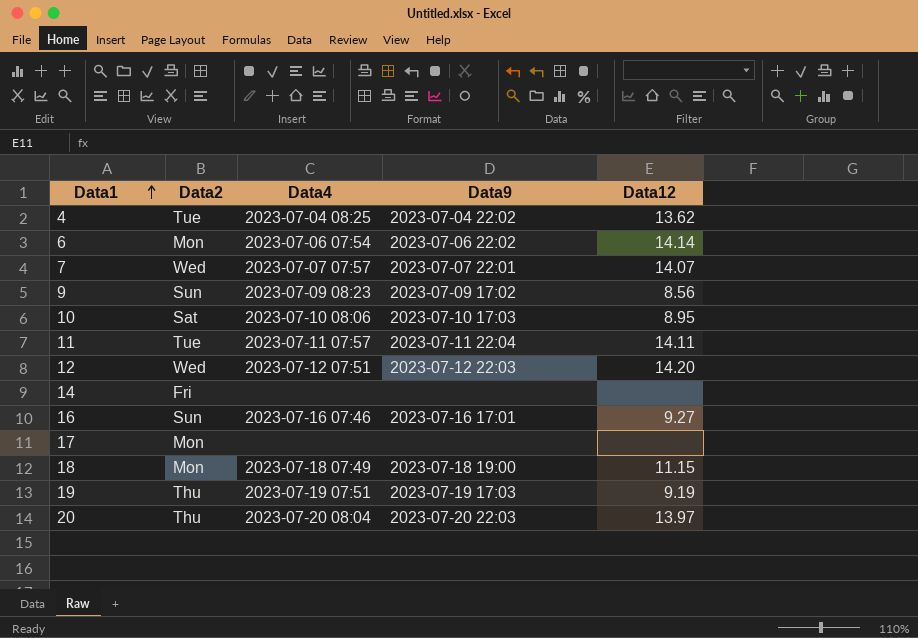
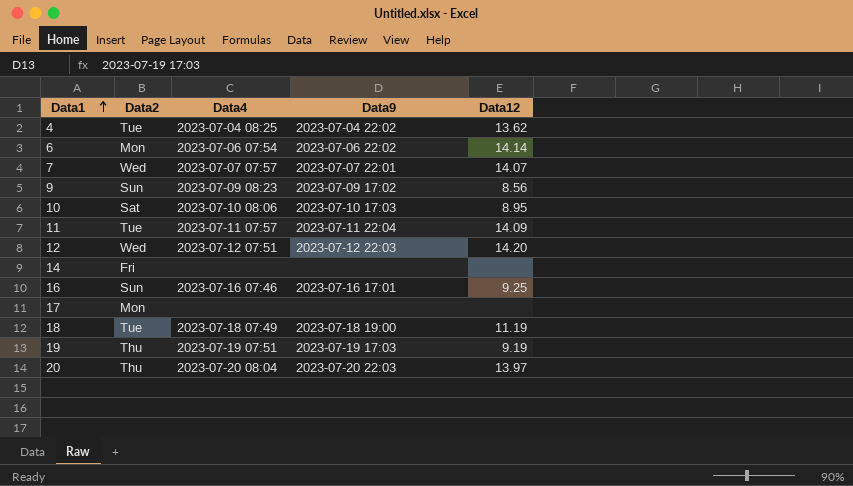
11 | Data12: 14.11 -> 14.09
16 | Data12: 9.27 -> 9.25
18 | Data2: Mon -> Tue
18 | Data12: 11.15 -> 11.19

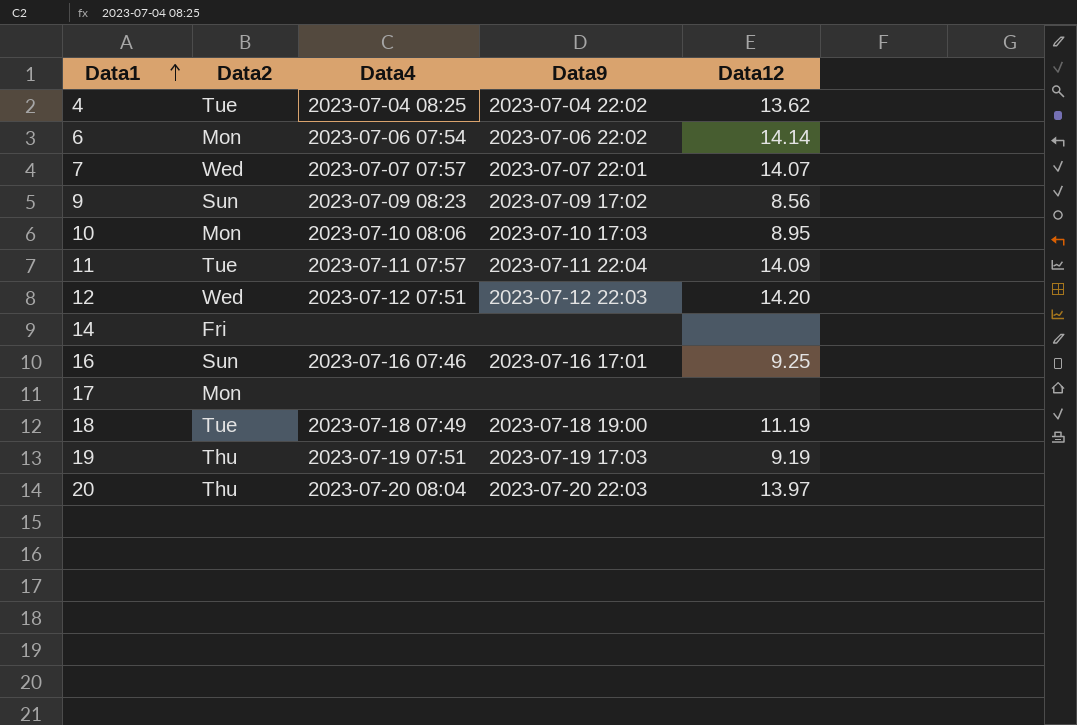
10 | Data2: Sat -> Mon

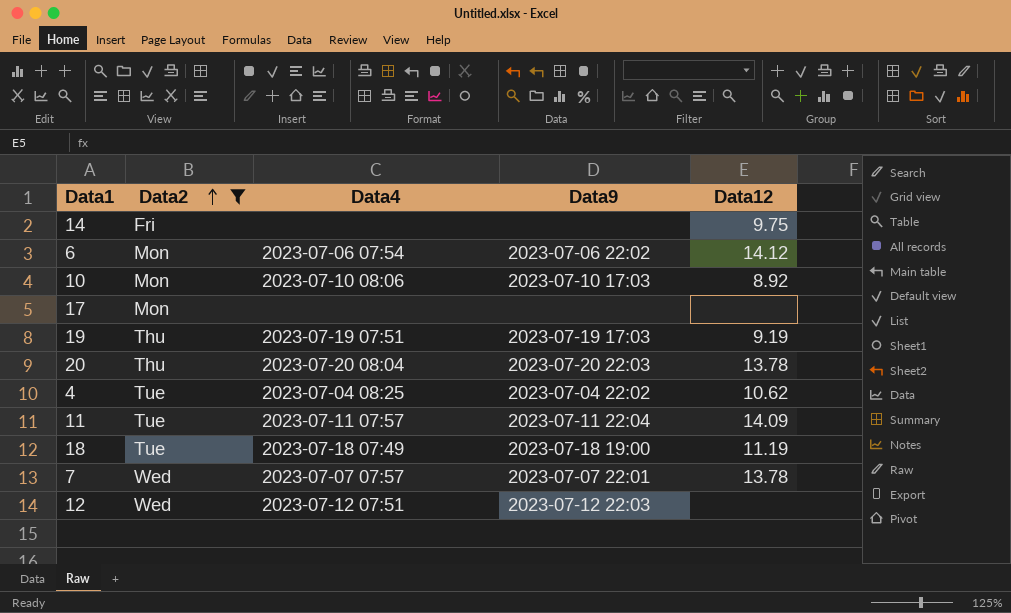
filter: none -> Data2 != Sun
row order: Data1 ascending -> Data2 ascending
14 | Data12: none -> 9.75
6 | Data12: 14.14 -> 14.12
10 | Data12: 8.95 -> 8.92
20 | Data12: 13.97 -> 13.78
4 | Data12: 13.62 -> 10.62
7 | Data12: 14.07 -> 13.78
12 | Data12: 14.20 -> none

